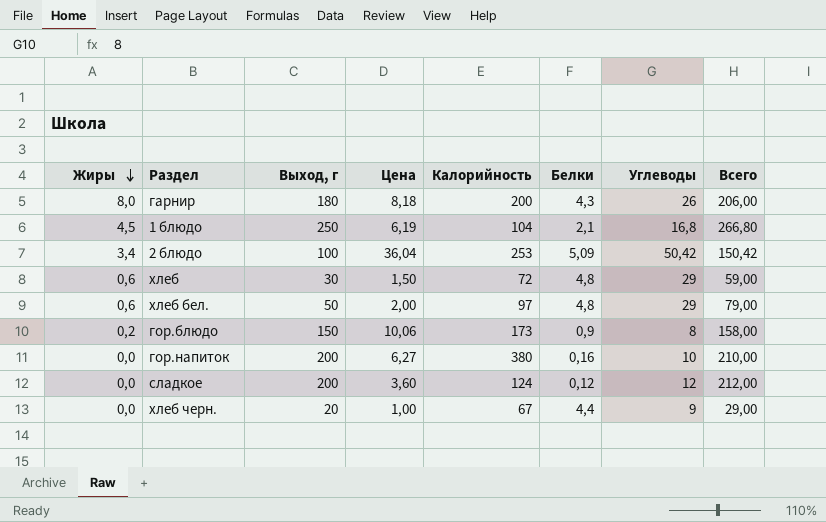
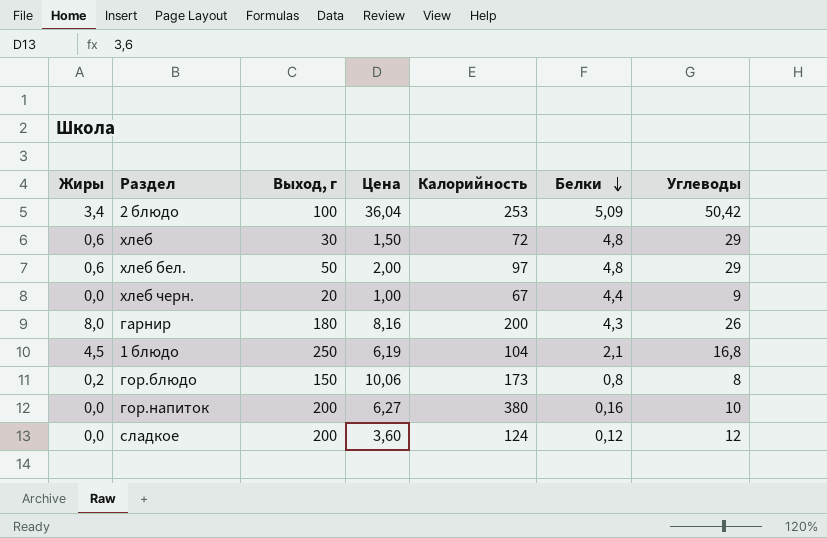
row order: Жиры descending -> Белки descending
column Всего | formula: [Выход, г] + [Углеводы] -> none
гарнир | Цена: 8,18 -> 8,16
гор.блюдо | Белки: 0,9 -> 0,8

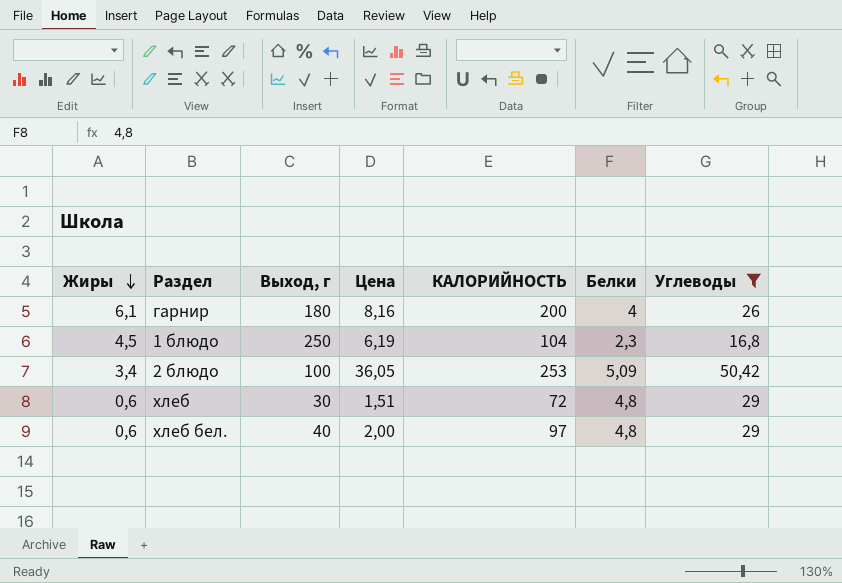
filter: none -> Углеводы >= 16,8
row order: Белки descending -> Жиры descending
column name: Калорийность -> КАЛОРИЙНОСТЬ
гарнир | Жиры: 8,0 -> 6,1
гарнир | Белки: 4,3 -> 4
1 блюдо | Белки: 2,1 -> 2,3
2 блюдо | Цена: 36,04 -> 36,05
хлеб | Цена: 1,50 -> 1,51
хлеб бел. | Выход, г: 50 -> 40

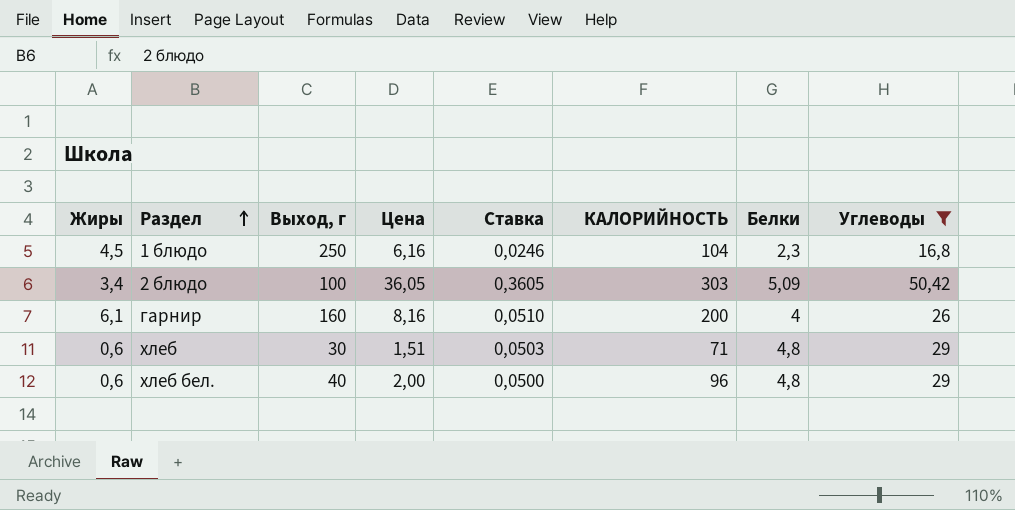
row order: Жиры descending -> Раздел ascending
column Ставка | formula: none -> [Цена] / [Выход, г]
1 блюдо | Цена: 6,19 -> 6,16
2 блюдо | КАЛОРИЙНОСТЬ: 253 -> 303
гарнир | Выход, г: 180 -> 160
хлеб | КАЛОРИЙНОСТЬ: 72 -> 71
хлеб бел. | КАЛОРИЙНОСТЬ: 97 -> 96

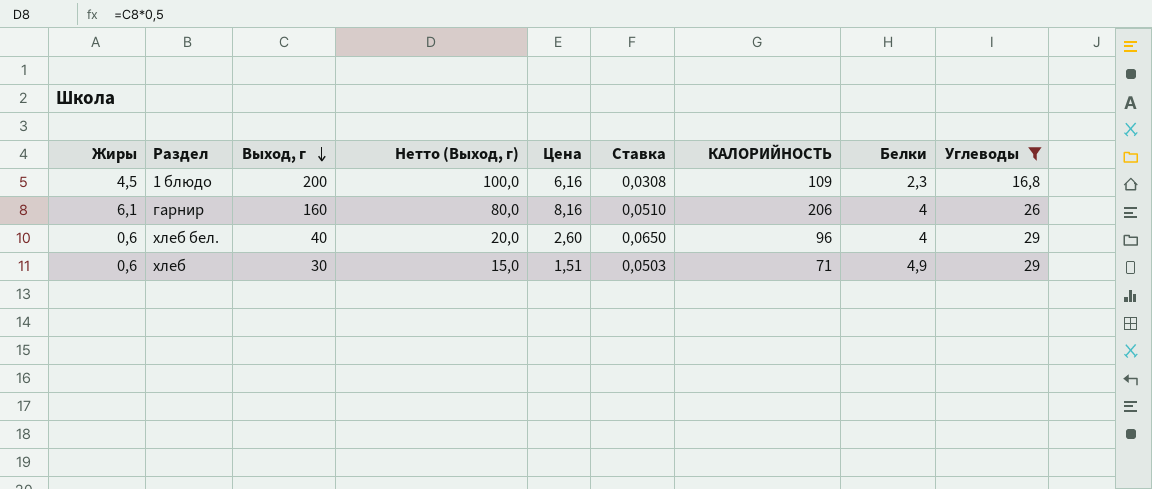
row order: Раздел ascending -> Выход, г descending
column Нетто (Выход, г) | formula: none -> [Выход, г] * 0,5
row 2 блюдо: 3,4 | 100 | 36,05 | 0,3605 | 303 | 5,09 | 50,42 -> none
1 блюдо | Выход, г: 250 -> 200
1 блюдо | Ставка: 0,0246 -> 0,0308
1 блюдо | КАЛОРИЙНОСТЬ: 104 -> 109
гарнир | КАЛОРИЙНОСТЬ: 200 -> 206
хлеб бел. | Цена: 2,00 -> 2,60
хлеб бел. | Ставка: 0,0500 -> 0,0650
хлеб бел. | Белки: 4,8 -> 4
хлеб | Белки: 4,8 -> 4,9

